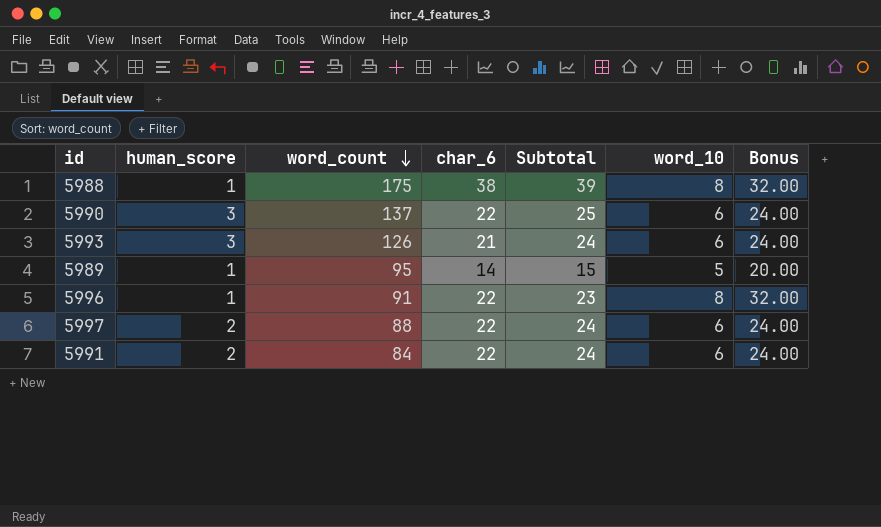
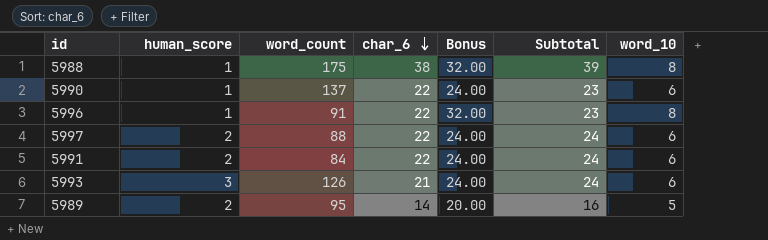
row order: word_count descending -> char_6 descending
column Bonus | position: 7 -> 5
5990 | human_score: 3 -> 1
5990 | Subtotal: 25 -> 23
5989 | human_score: 1 -> 2
5989 | Subtotal: 15 -> 16

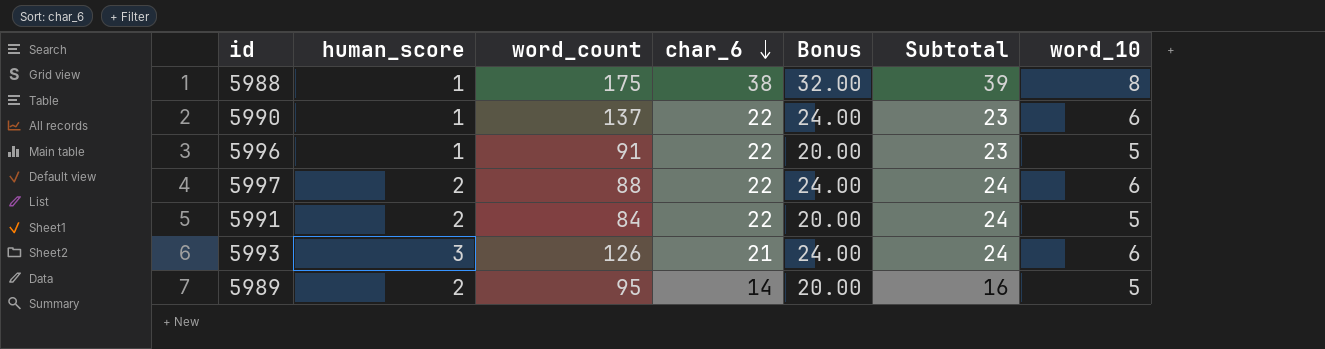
5996 | Bonus: 32.00 -> 20.00
5996 | word_10: 8 -> 5
5991 | Bonus: 24.00 -> 20.00
5991 | word_10: 6 -> 5

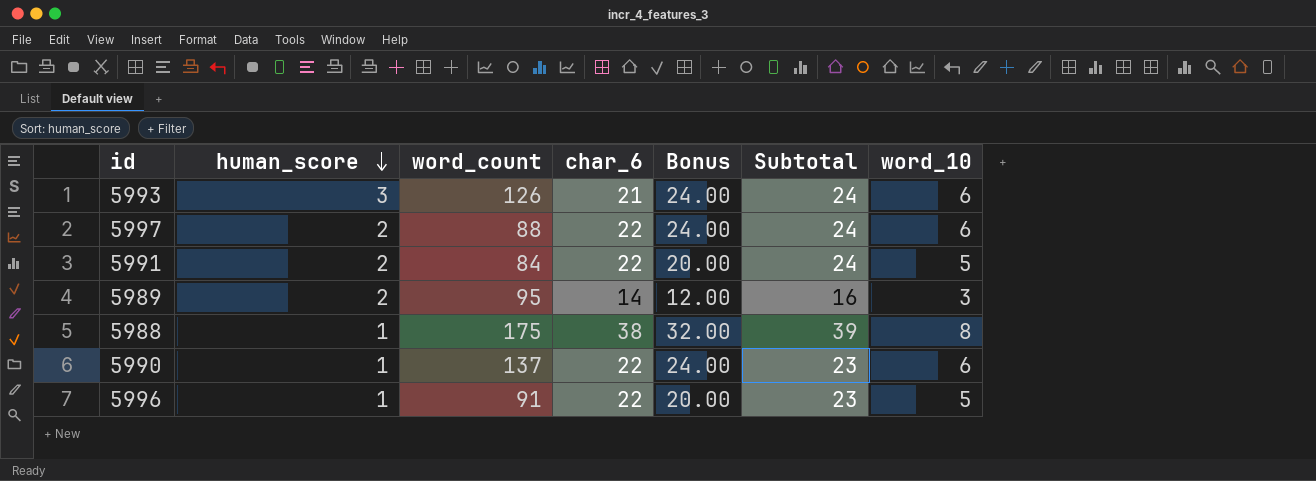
row order: char_6 descending -> human_score descending
5989 | Bonus: 20.00 -> 12.00
5989 | word_10: 5 -> 3

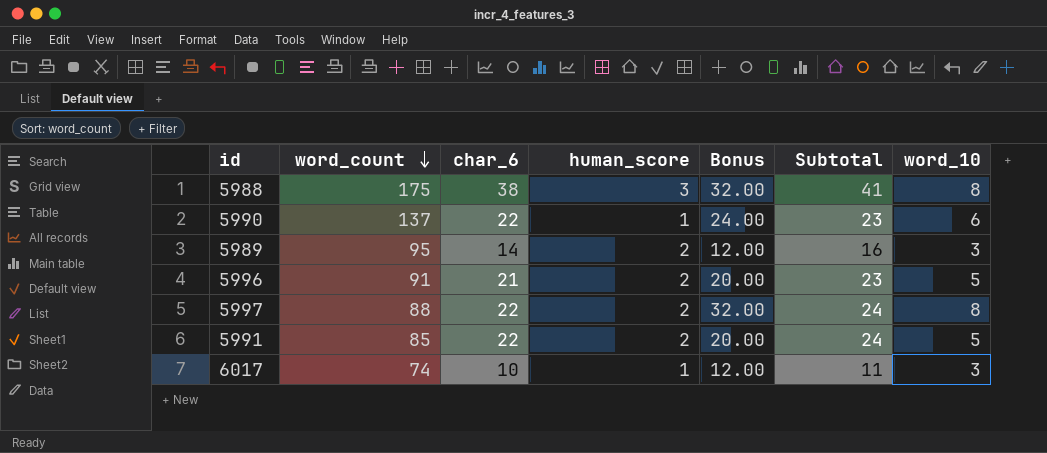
row order: human_score descending -> word_count descending
column human_score | position: 2 -> 4
row 5993: 3 | 126 | 21 | 24.00 | 24 | 6 -> none
5988 | human_score: 1 -> 3
5988 | Subtotal: 39 -> 41
5996 | char_6: 22 -> 21
5996 | human_score: 1 -> 2
5997 | Bonus: 24.00 -> 32.00
5997 | word_10: 6 -> 8
5991 | word_count: 84 -> 85
row 6017: none -> 74 | 10 | 1 | 12.00 | 11 | 3

